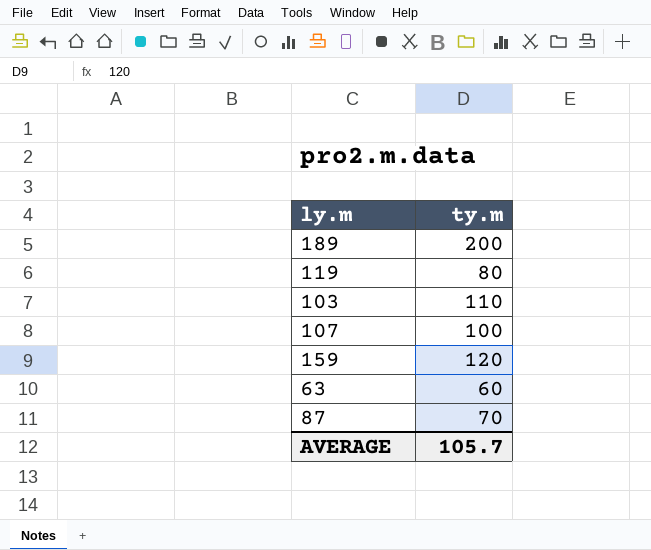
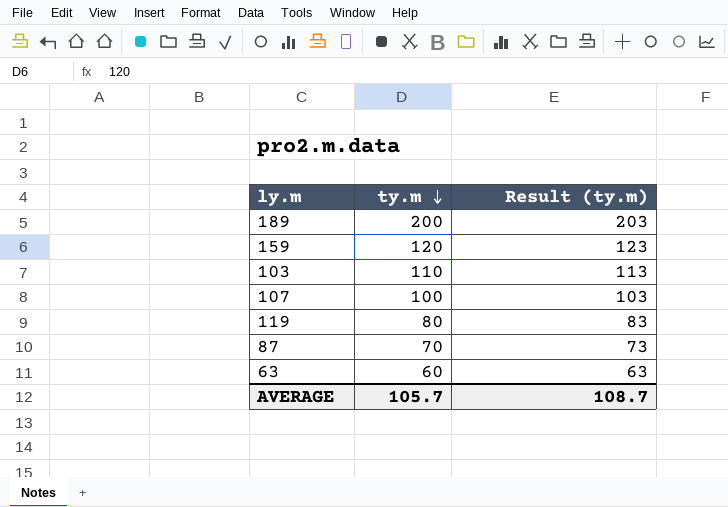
row order: none -> ty.m descending
column Result (ty.m) | formula: none -> [ty.m] + 3

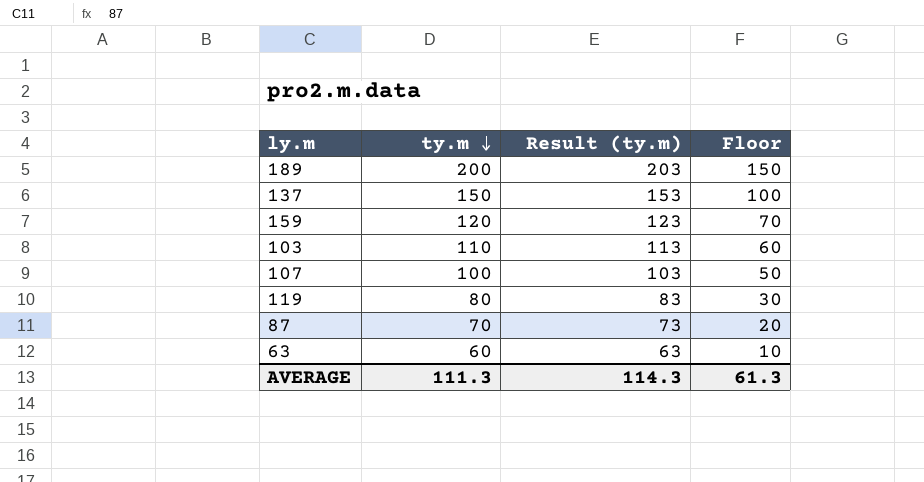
column Floor | formula: none -> [ty.m] - 50
row 137: none -> 150 | 153 | 100
AVERAGE | ty.m: 105.7 -> 111.3
AVERAGE | Result (ty.m): 108.7 -> 114.3

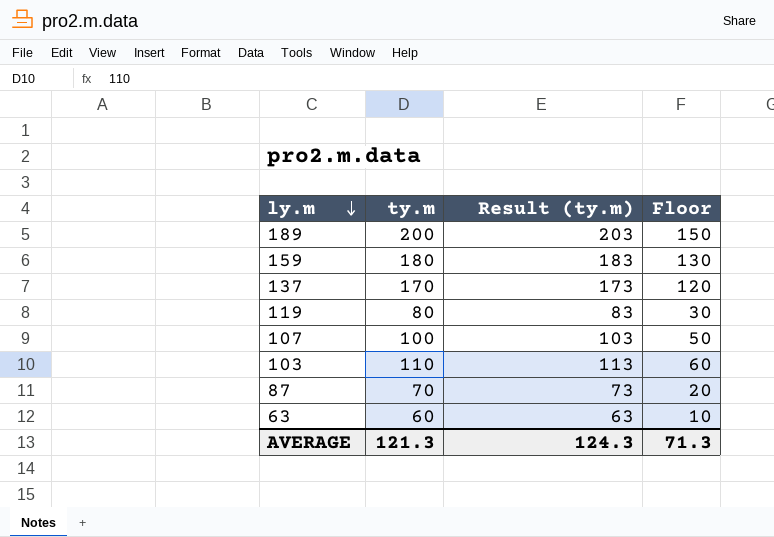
row order: ty.m descending -> ly.m descending
159 | ty.m: 120 -> 180
159 | Result (ty.m): 123 -> 183
159 | Floor: 70 -> 130
137 | ty.m: 150 -> 170
137 | Result (ty.m): 153 -> 173
137 | Floor: 100 -> 120
AVERAGE | ty.m: 111.3 -> 121.3
AVERAGE | Result (ty.m): 114.3 -> 124.3
AVERAGE | Floor: 61.3 -> 71.3

